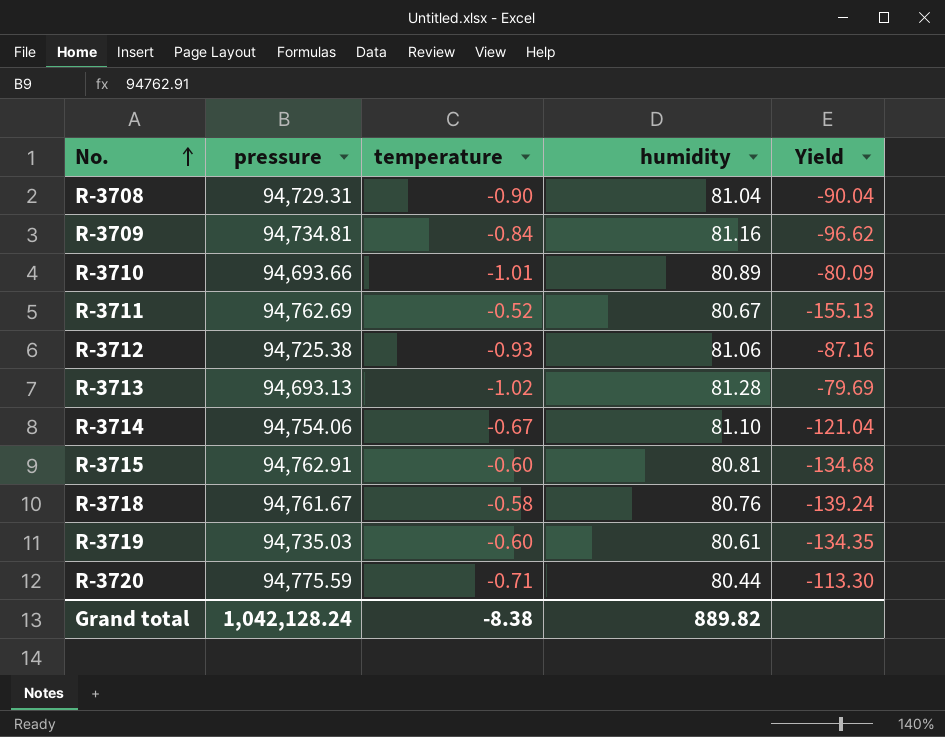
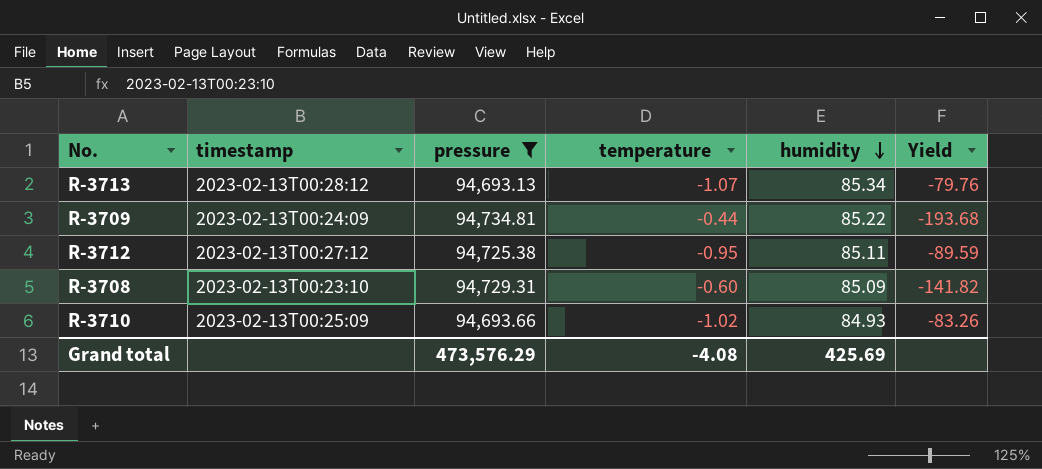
filter: none -> pressure <= 94,734.81
row order: No. ascending -> humidity descending
column timestamp | position: none -> 2
R-3713 | temperature: -1.02 -> -1.07
R-3713 | humidity: 81.28 -> 85.34
R-3713 | Yield: -79.69 -> -79.76
R-3709 | temperature: -0.84 -> -0.44
R-3709 | humidity: 81.16 -> 85.22
R-3709 | Yield: -96.62 -> -193.68
R-3712 | temperature: -0.93 -> -0.95
R-3712 | humidity: 81.06 -> 85.11
R-3712 | Yield: -87.16 -> -89.59
R-3708 | temperature: -0.90 -> -0.60
R-3708 | humidity: 81.04 -> 85.09
R-3708 | Yield: -90.04 -> -141.82
R-3710 | temperature: -1.01 -> -1.02
R-3710 | humidity: 80.89 -> 84.93
R-3710 | Yield: -80.09 -> -83.26
Grand total | pressure: 1,042,128.24 -> 473,576.29
Grand total | temperature: -8.38 -> -4.08
Grand total | humidity: 889.82 -> 425.69

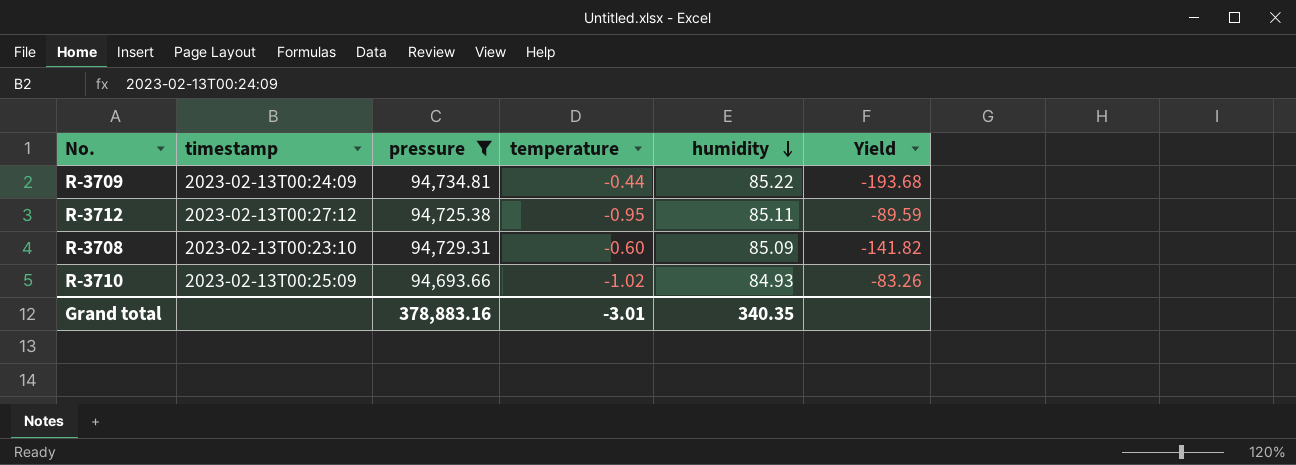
row R-3713: 2023-02-13T00:28:12 | 94,693.13 | -1.07 | 85.34 | -79.76 -> none
Grand total | pressure: 473,576.29 -> 378,883.16
Grand total | temperature: -4.08 -> -3.01
Grand total | humidity: 425.69 -> 340.35

